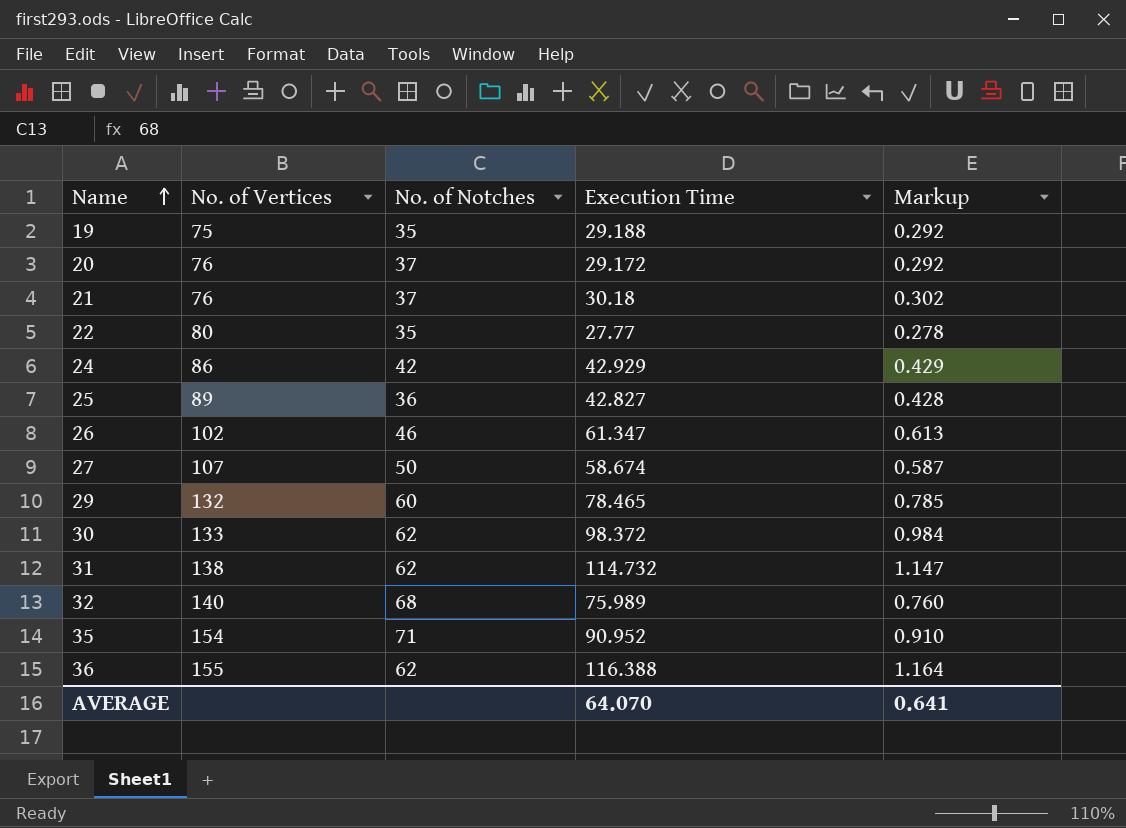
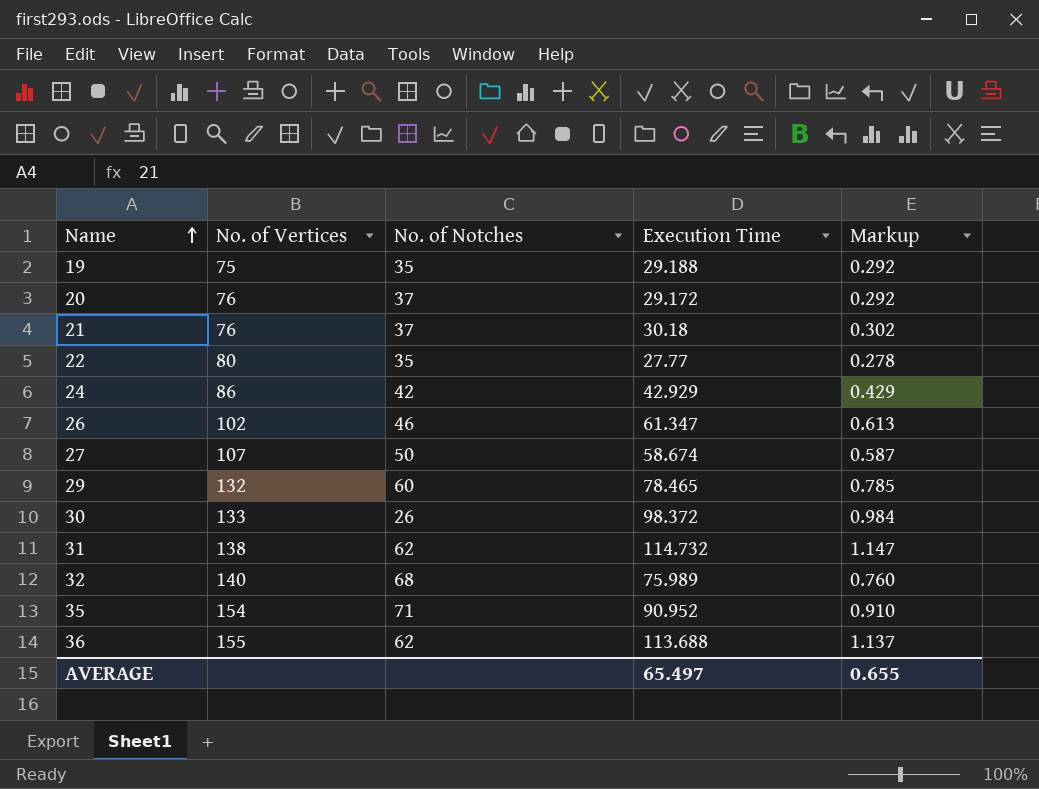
row 25: 89 | 36 | 42.827 | 0.428 -> none
30 | No. of Notches: 62 -> 26
36 | Execution Time: 116.388 -> 113.688
36 | Markup: 1.164 -> 1.137
AVERAGE | Execution Time: 64.070 -> 65.497
AVERAGE | Markup: 0.641 -> 0.655

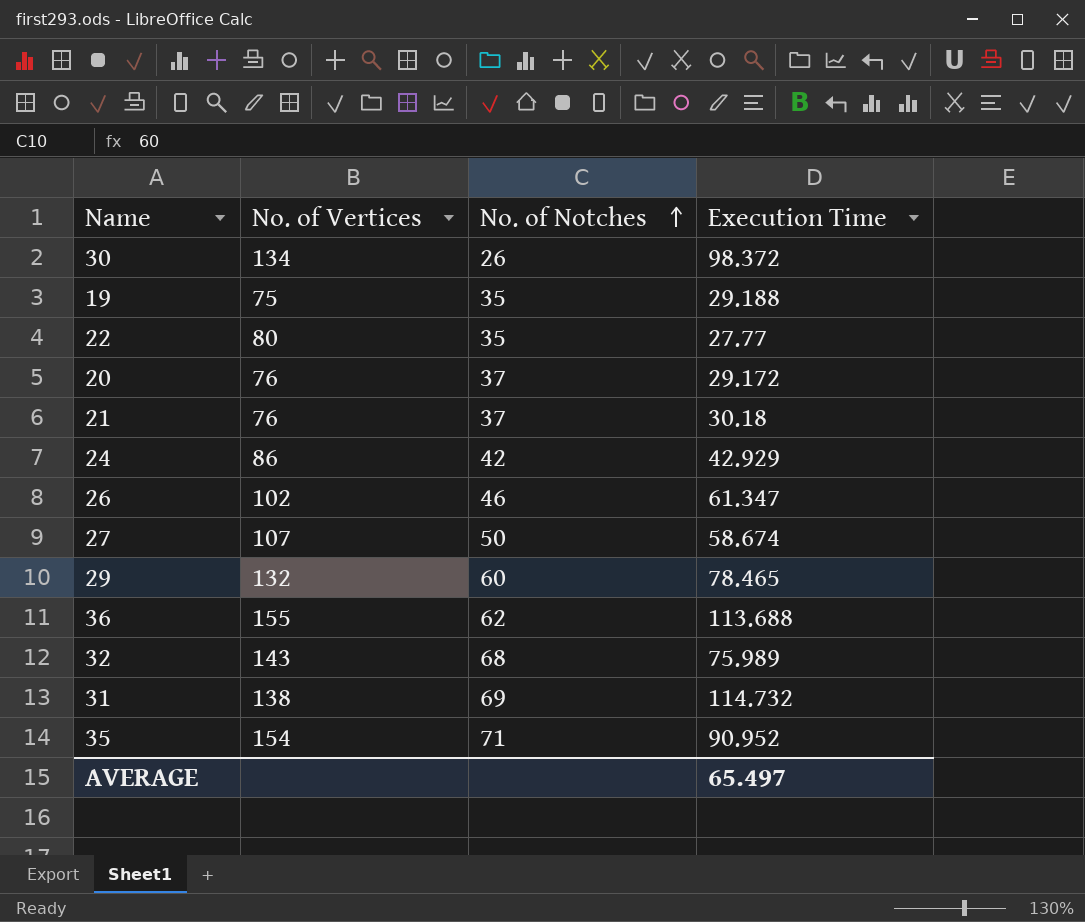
row order: Name ascending -> No. of Notches ascending
column Markup | formula: [Execution Time] * 0.01 -> none
30 | No. of Vertices: 133 -> 134
32 | No. of Vertices: 140 -> 143
31 | No. of Notches: 62 -> 69

